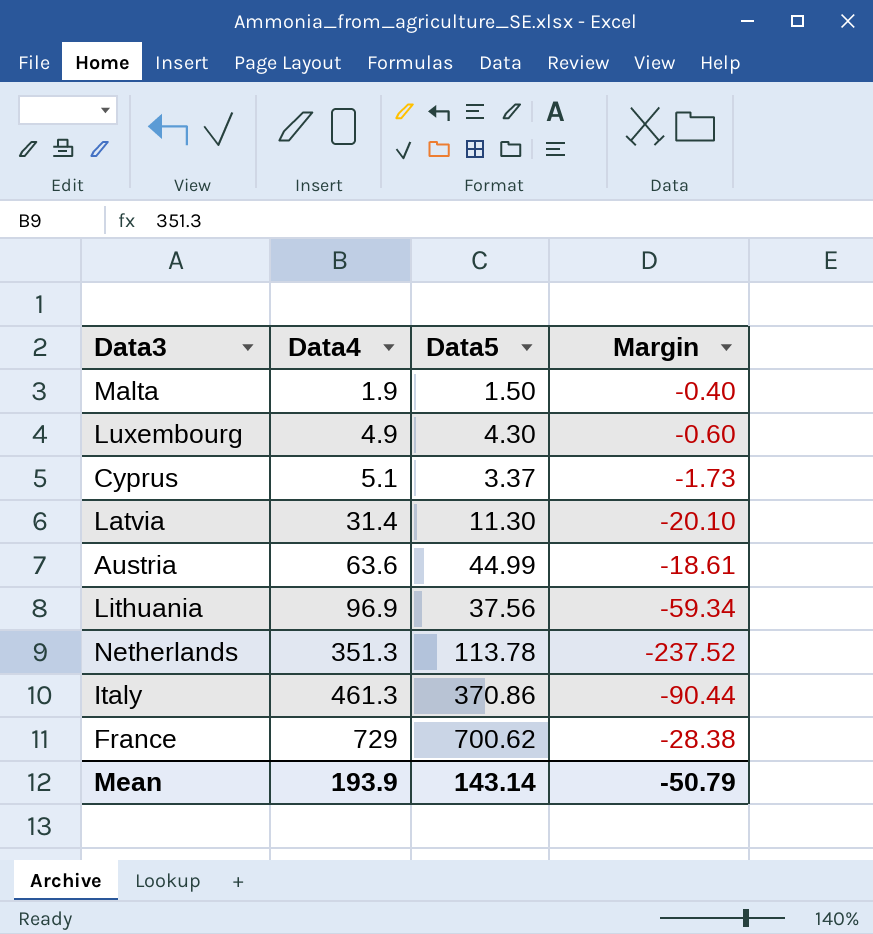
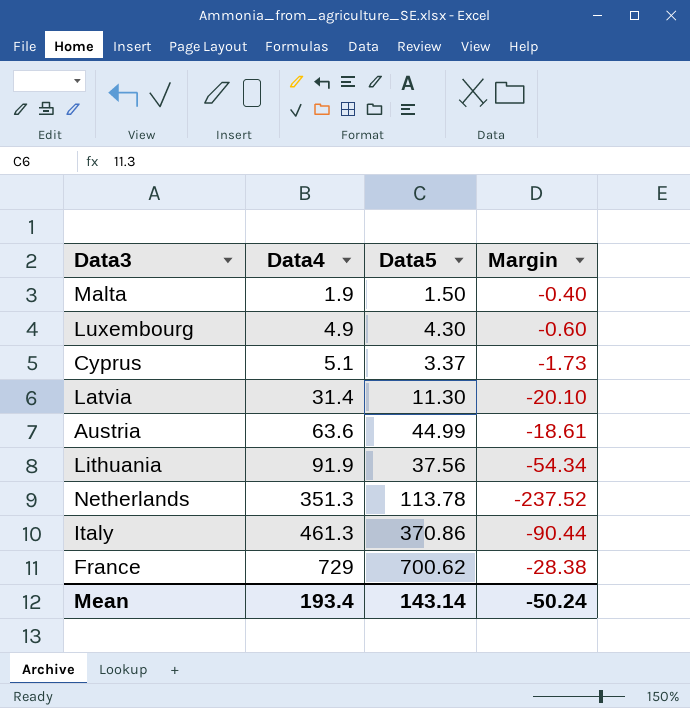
Lithuania | Data4: 96.9 -> 91.9
Lithuania | Margin: -59.34 -> -54.34
Mean | Data4: 193.9 -> 193.4
Mean | Margin: -50.79 -> -50.24

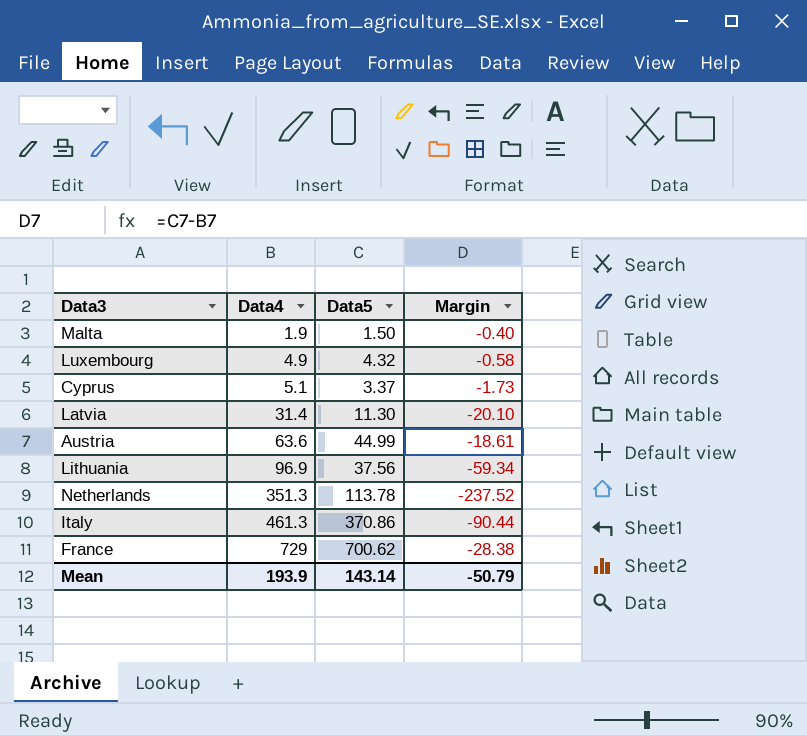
Luxembourg | Data5: 4.30 -> 4.32
Luxembourg | Margin: -0.60 -> -0.58
Lithuania | Data4: 91.9 -> 96.9
Lithuania | Margin: -54.34 -> -59.34
Mean | Data4: 193.4 -> 193.9
Mean | Margin: -50.24 -> -50.79

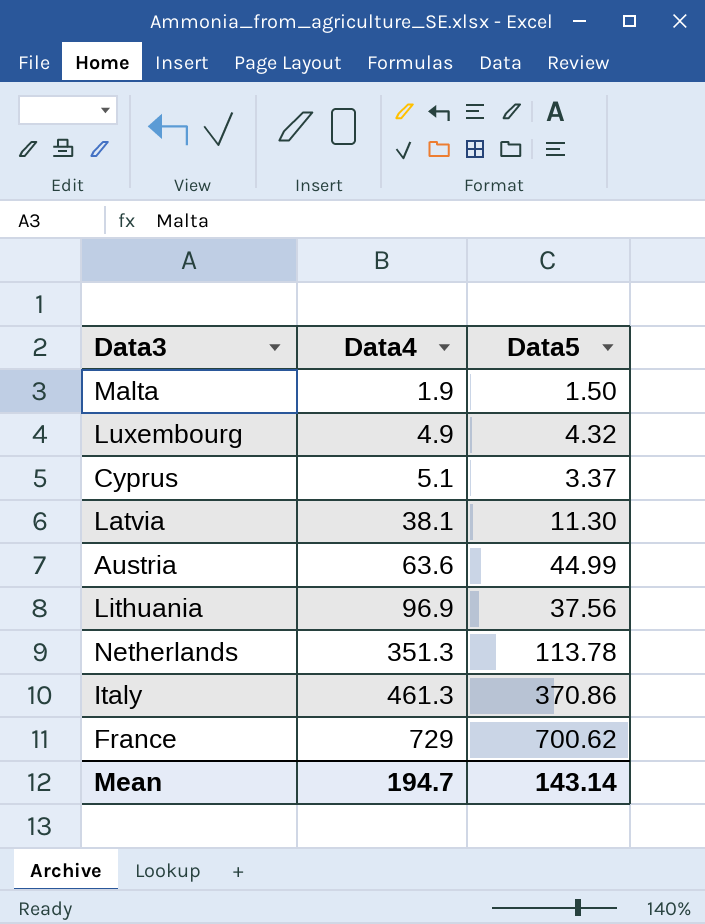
column Margin | formula: [Data5] - [Data4] -> none
Latvia | Data4: 31.4 -> 38.1
Mean | Data4: 193.9 -> 194.7

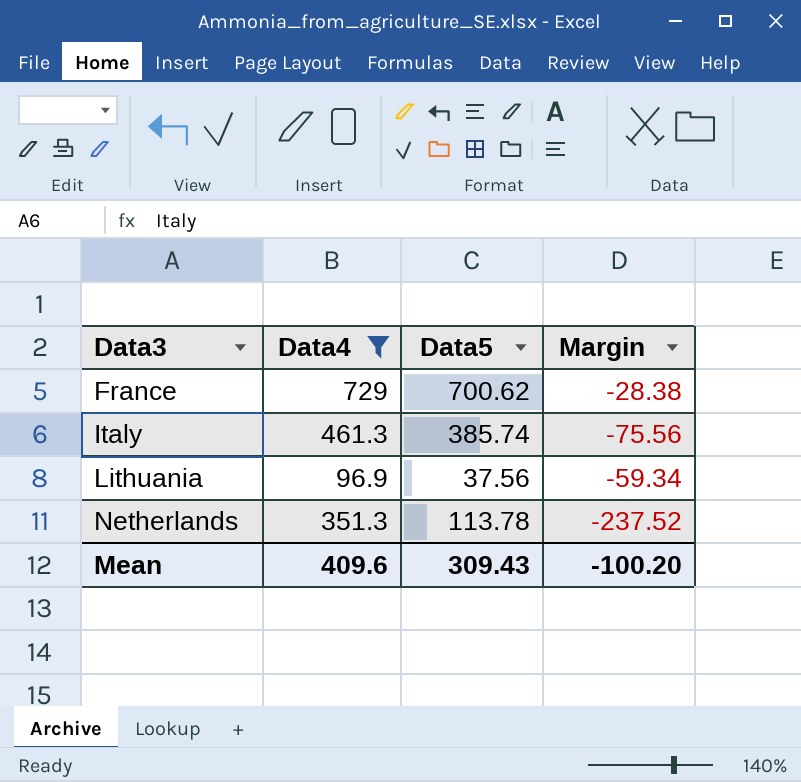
filter: none -> Data4 >= 96.9
row order: Data4 ascending -> Data3 ascending
column Margin | formula: none -> [Data5] - [Data4]
Italy | Data5: 370.86 -> 385.74
Mean | Data4: 194.7 -> 409.6
Mean | Data5: 143.14 -> 309.43

